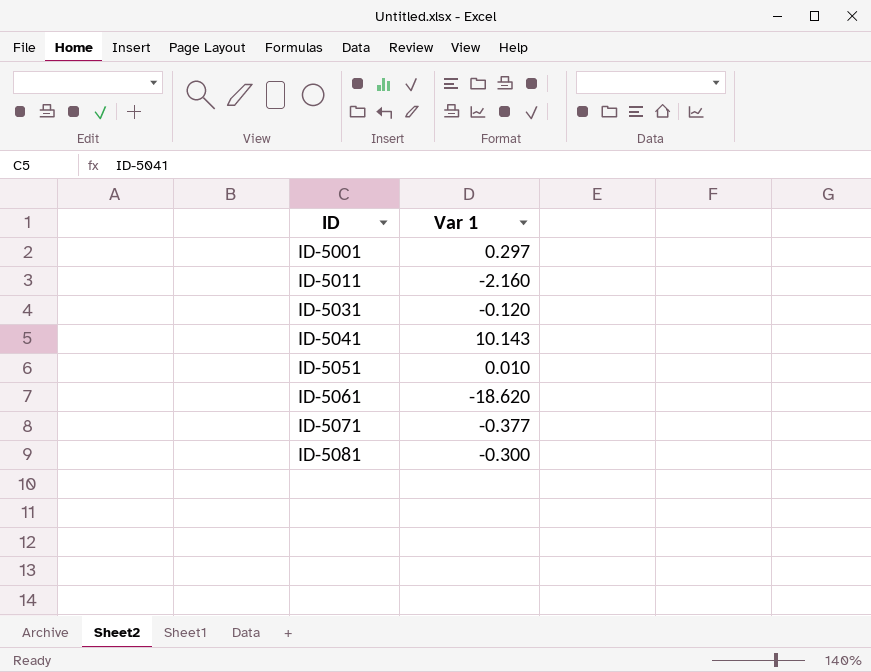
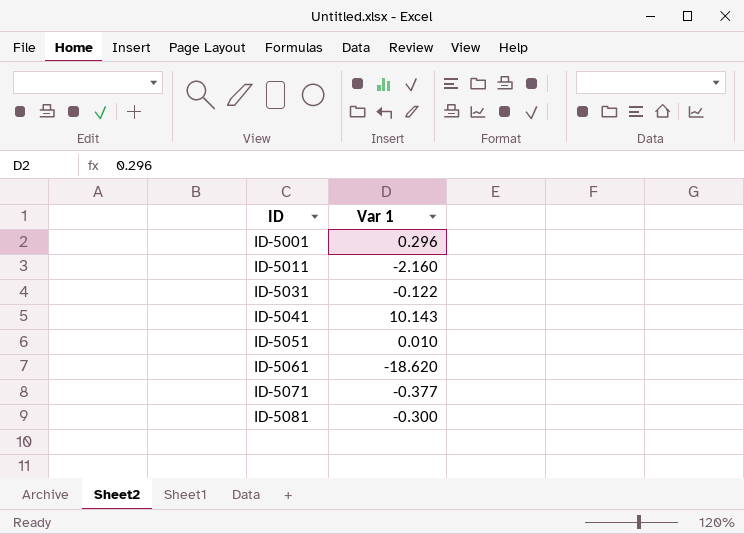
ID-5001 | Var 1: 0.297 -> 0.296
ID-5031 | Var 1: -0.120 -> -0.122

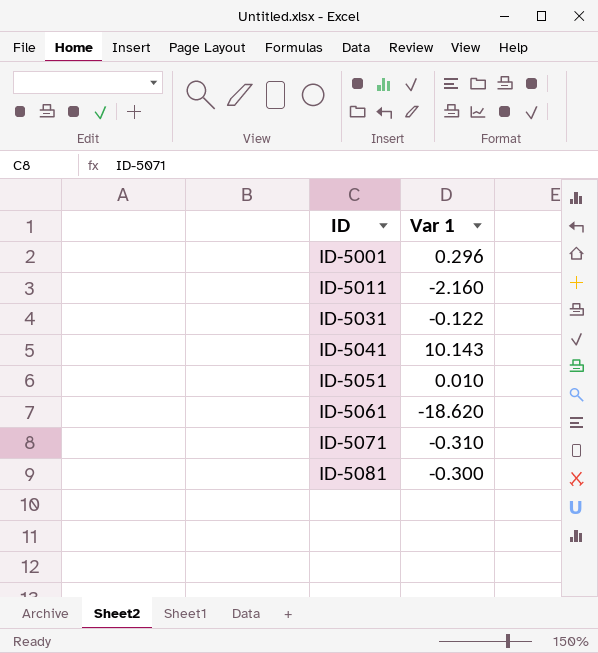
ID-5071 | Var 1: -0.377 -> -0.310

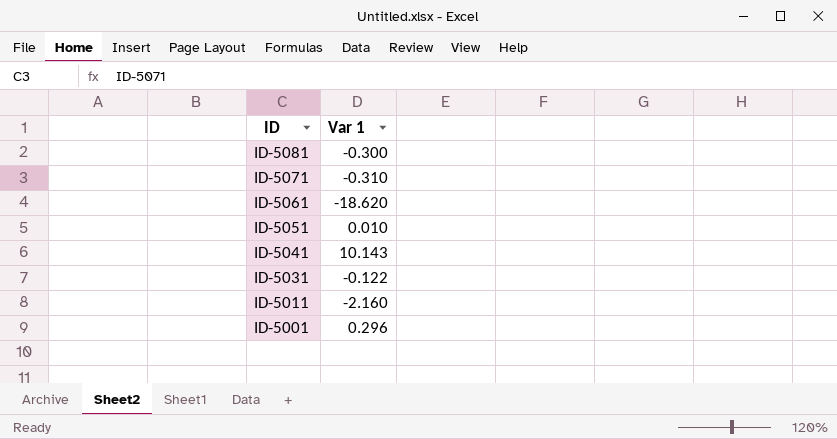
row order: ID ascending -> ID descending

